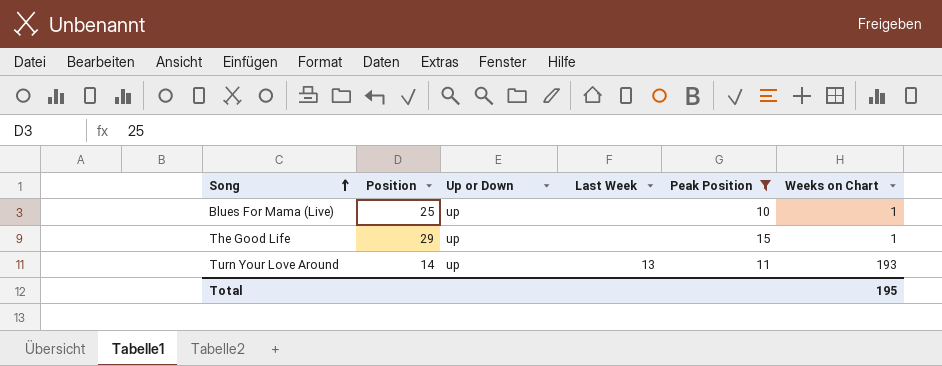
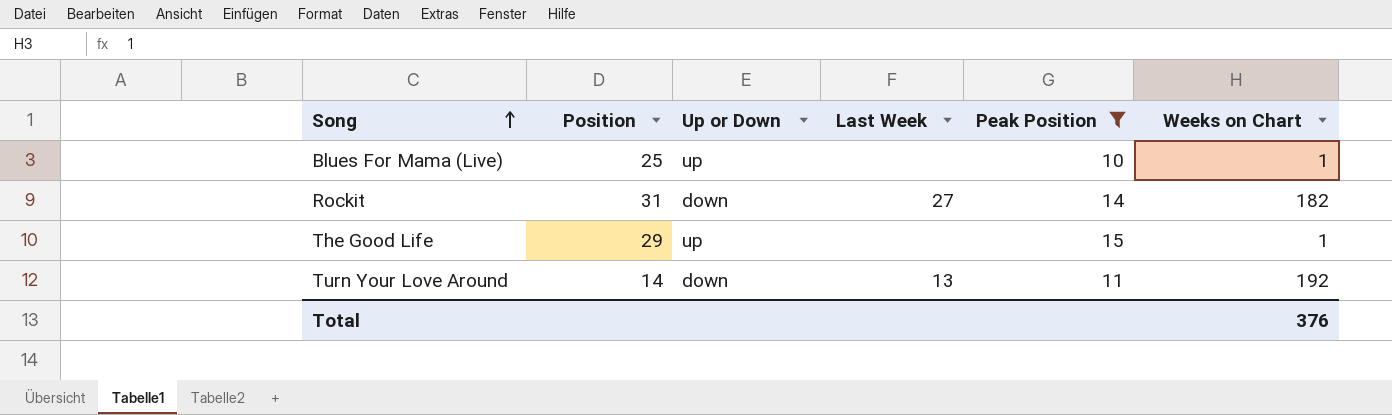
row Rockit: none -> 31 | down | 27 | 14 | 182
Turn Your Love Around | Up or Down: up -> down
Turn Your Love Around | Weeks on Chart: 193 -> 192
Total | Weeks on Chart: 195 -> 376

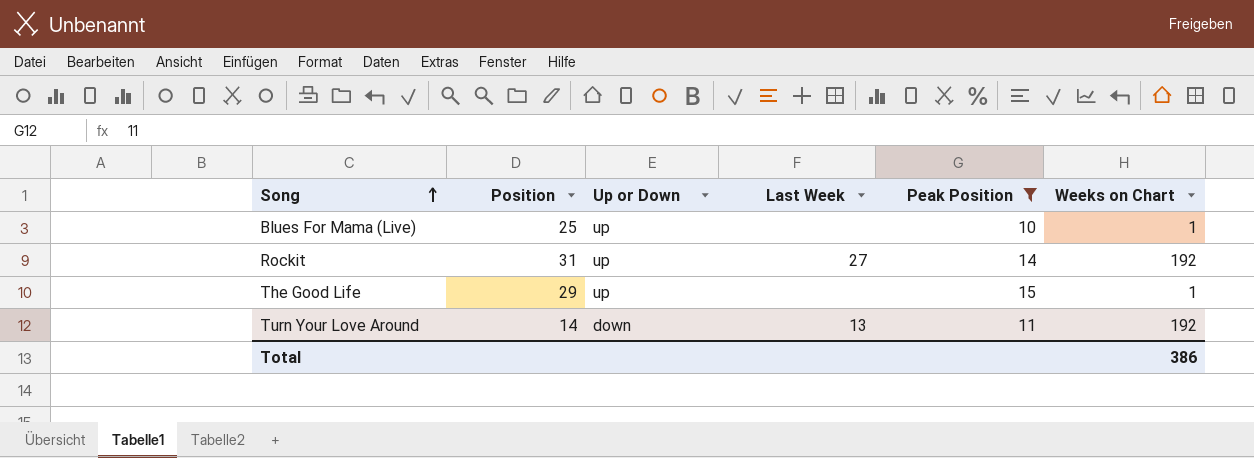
Rockit | Up or Down: down -> up
Rockit | Weeks on Chart: 182 -> 192
Total | Weeks on Chart: 376 -> 386

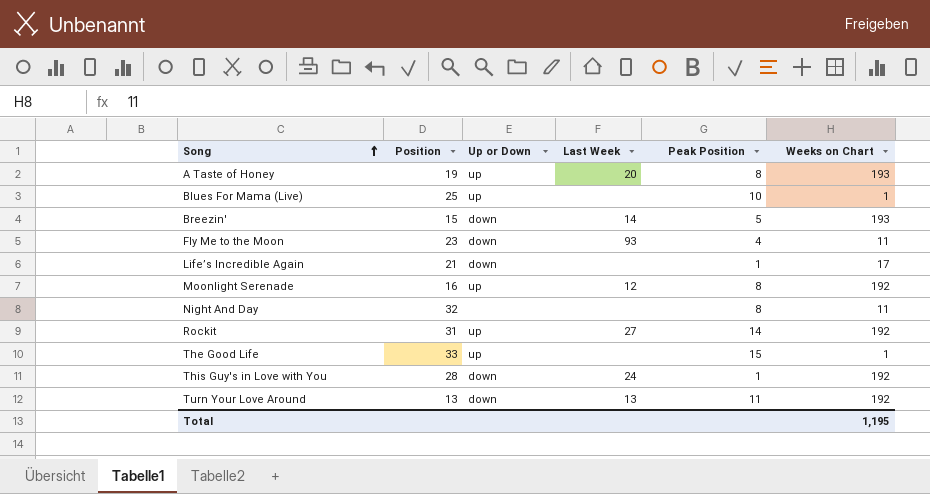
filter: Peak Position >= 10 -> none
The Good Life | Position: 29 -> 33
Turn Your Love Around | Position: 14 -> 13
Total | Weeks on Chart: 386 -> 1,195

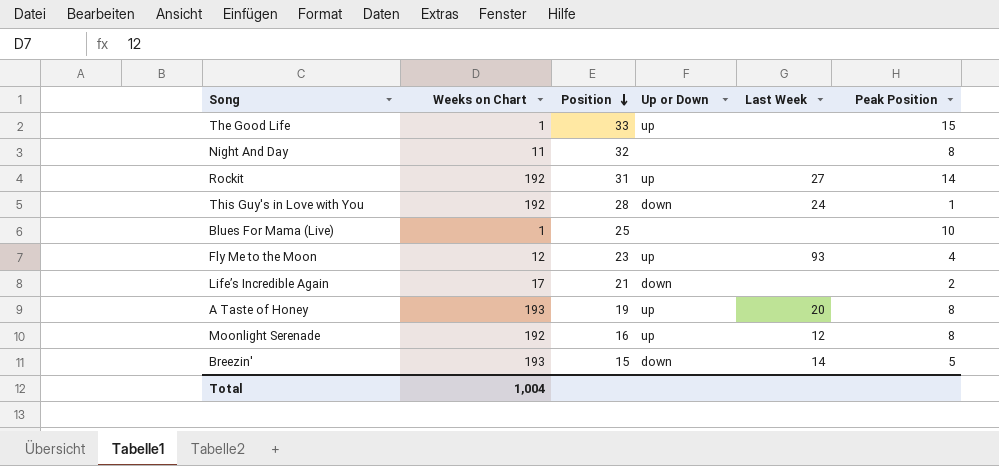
row order: Song ascending -> Position descending
column Weeks on Chart | position: 6 -> 2
row Turn Your Love Around: 13 | down | 13 | 11 | 192 -> none
Blues For Mama (Live) | Up or Down: up -> none
Fly Me to the Moon | Weeks on Chart: 11 -> 12
Fly Me to the Moon | Up or Down: down -> up
Life’s Incredible Again | Peak Position: 1 -> 2
Total | Weeks on Chart: 1,195 -> 1,004

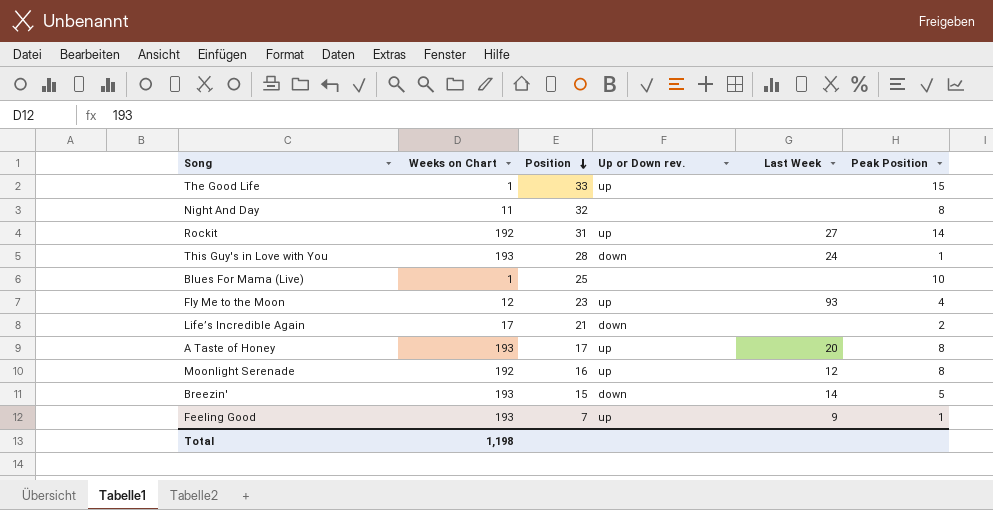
column name: Up or Down -> Up or Down rev.
This Guy's in Love with You | Weeks on Chart: 192 -> 193
A Taste of Honey | Position: 19 -> 17
row Feeling Good: none -> 193 | 7 | up | 9 | 1
Total | Weeks on Chart: 1,004 -> 1,198

